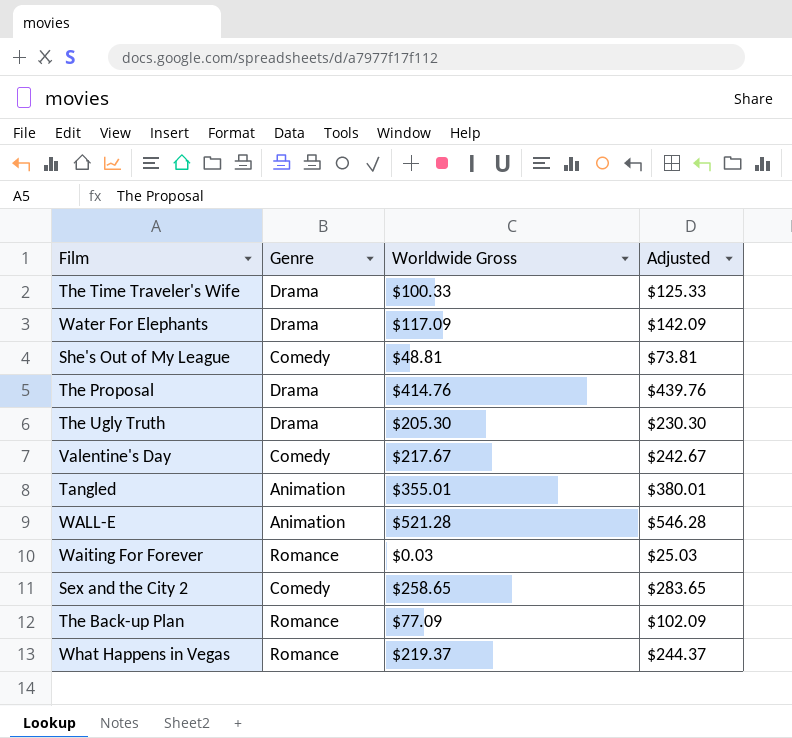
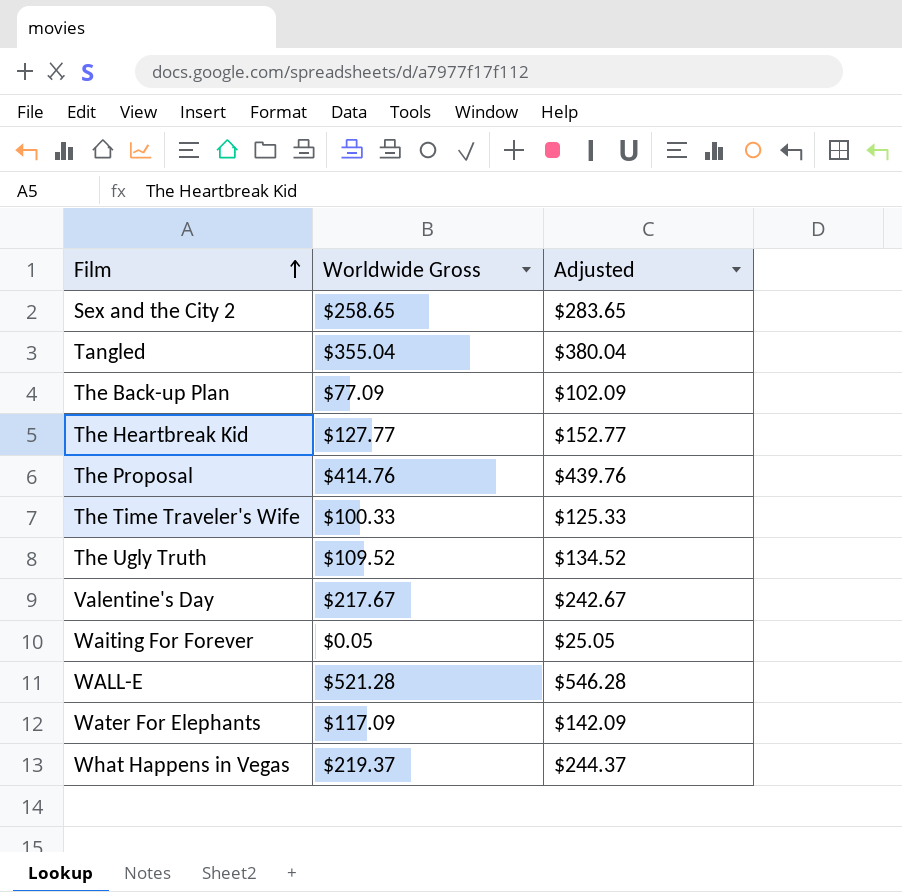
row order: none -> Film ascending
column Genre | position: 2 -> none
row She's Out of My League: Comedy | $48.81 | $73.81 -> none
Tangled | Worldwide Gross: $355.01 -> $355.04
Tangled | Adjusted: $380.01 -> $380.04
row The Heartbreak Kid: none -> $127.77 | $152.77
The Ugly Truth | Worldwide Gross: $205.30 -> $109.52
The Ugly Truth | Adjusted: $230.30 -> $134.52
Waiting For Forever | Worldwide Gross: $0.03 -> $0.05
Waiting For Forever | Adjusted: $25.03 -> $25.05

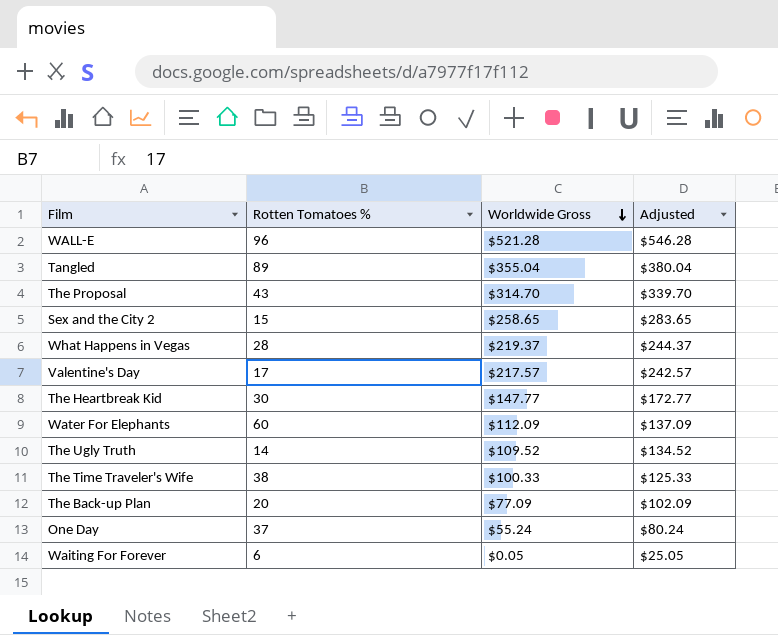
row order: Film ascending -> Worldwide Gross descending
column Rotten Tomatoes % | position: none -> 2
The Proposal | Worldwide Gross: $414.76 -> $314.70
The Proposal | Adjusted: $439.76 -> $339.70
Valentine's Day | Worldwide Gross: $217.67 -> $217.57
Valentine's Day | Adjusted: $242.67 -> $242.57
The Heartbreak Kid | Worldwide Gross: $127.77 -> $147.77
The Heartbreak Kid | Adjusted: $152.77 -> $172.77
Water For Elephants | Worldwide Gross: $117.09 -> $112.09
Water For Elephants | Adjusted: $142.09 -> $137.09
row One Day: none -> 37 | $55.24 | $80.24

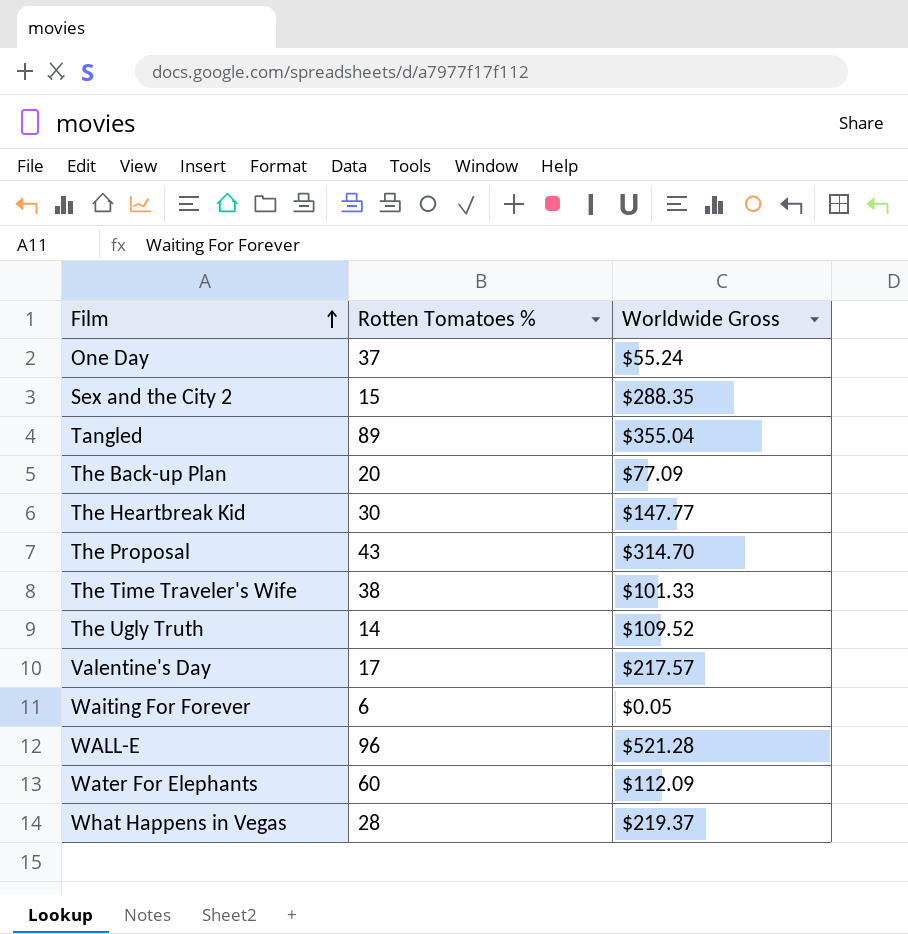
row order: Worldwide Gross descending -> Film ascending
column Adjusted | formula: [Worldwide Gross] + 25 -> none
Sex and the City 2 | Worldwide Gross: $258.65 -> $288.35
The Time Traveler's Wife | Worldwide Gross: $100.33 -> $101.33

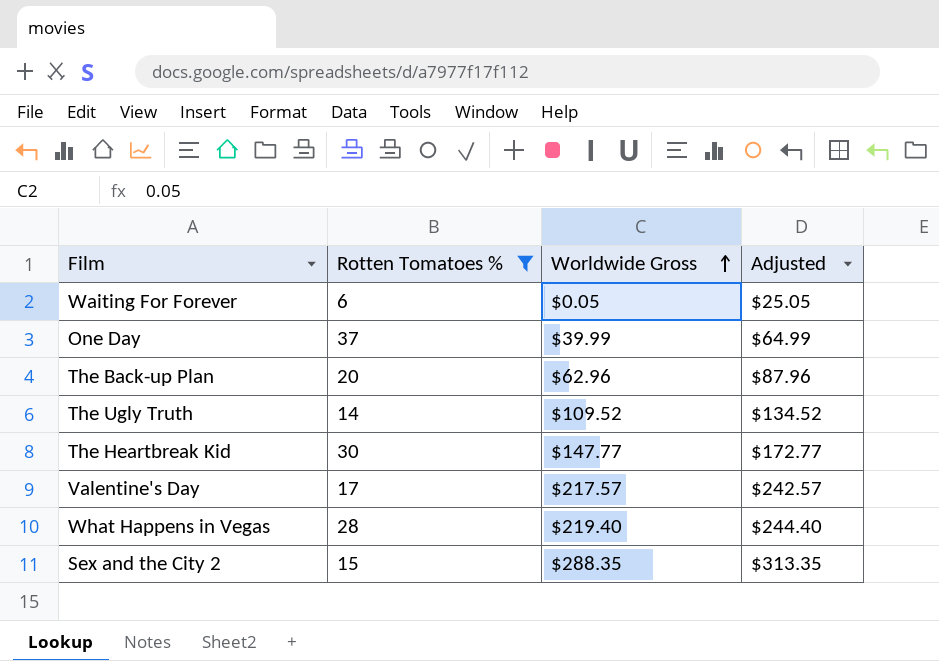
filter: none -> Rotten Tomatoes % <= 37
row order: Film ascending -> Worldwide Gross ascending
column Adjusted | formula: none -> [Worldwide Gross] + 25
One Day | Worldwide Gross: $55.24 -> $39.99
The Back-up Plan | Worldwide Gross: $77.09 -> $62.96
What Happens in Vegas | Worldwide Gross: $219.37 -> $219.40

